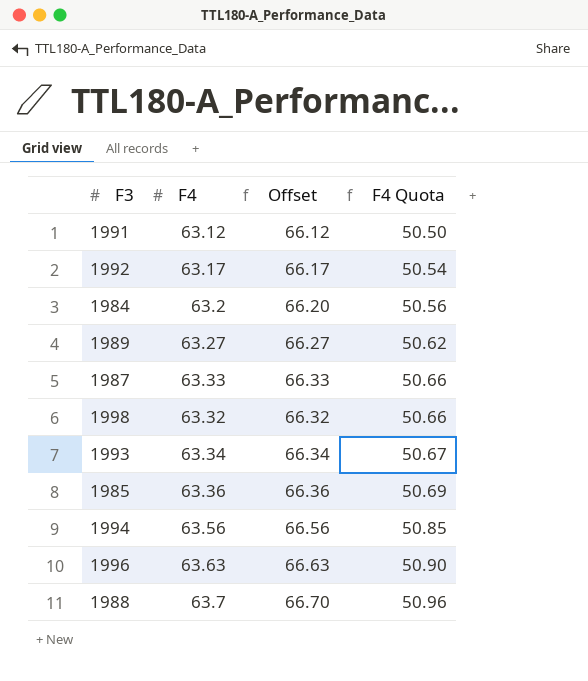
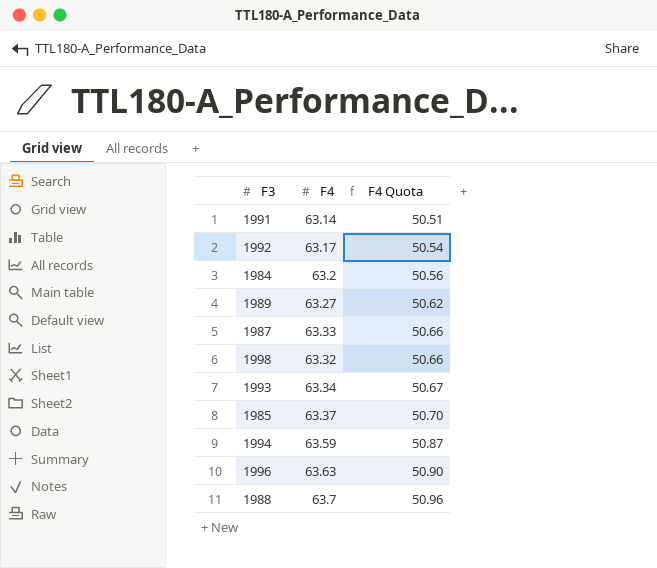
column Offset | formula: [F4] + 3 -> none
1991 | F4: 63.12 -> 63.14
1991 | F4 Quota: 50.50 -> 50.51
1985 | F4: 63.36 -> 63.37
1985 | F4 Quota: 50.69 -> 50.70
1994 | F4: 63.56 -> 63.59
1994 | F4 Quota: 50.85 -> 50.87

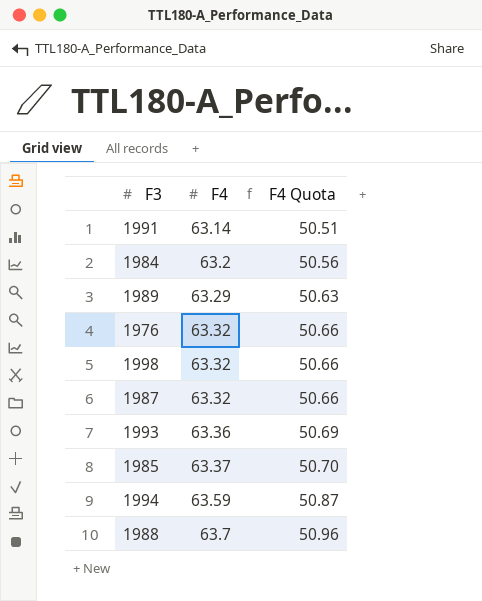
row order: F4 Quota ascending -> F4 ascending
row 1992: 63.17 | 50.54 -> none
row 1996: 63.63 | 50.90 -> none
1989 | F4: 63.27 -> 63.29
1989 | F4 Quota: 50.62 -> 50.63
row 1976: none -> 63.32 | 50.66
1987 | F4: 63.33 -> 63.32
1993 | F4: 63.34 -> 63.36
1993 | F4 Quota: 50.67 -> 50.69

